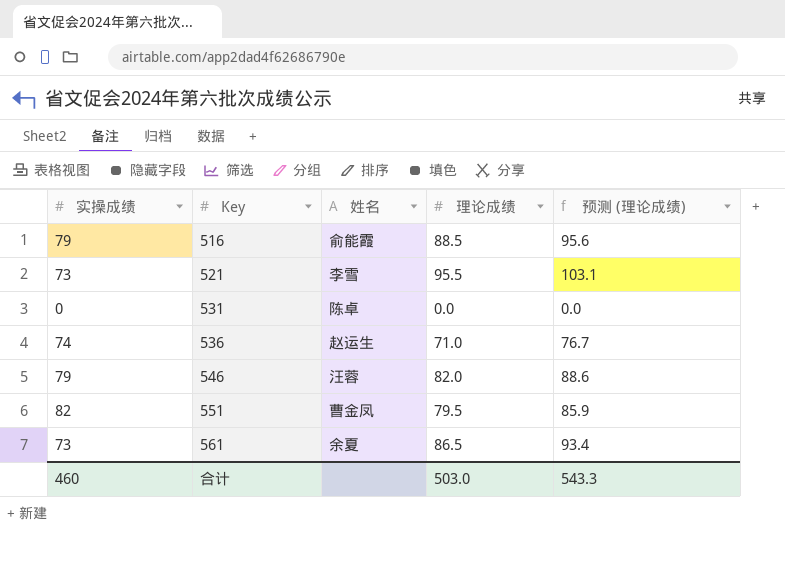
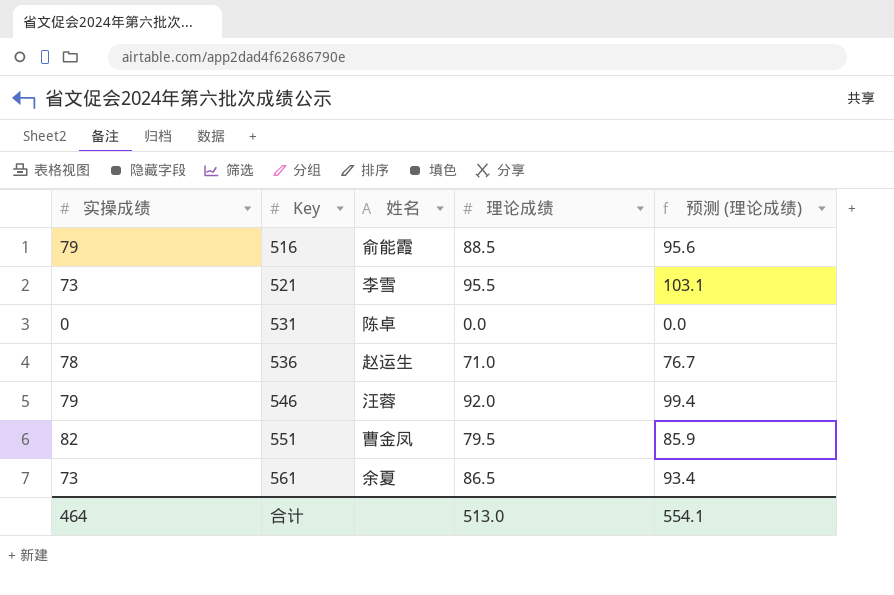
536 | 实操成绩: 74 -> 78
546 | 理论成绩: 82.0 -> 92.0
546 | 预测 (理论成绩): 88.6 -> 99.4
合计 | 实操成绩: 460 -> 464
合计 | 理论成绩: 503.0 -> 513.0
合计 | 预测 (理论成绩): 543.3 -> 554.1

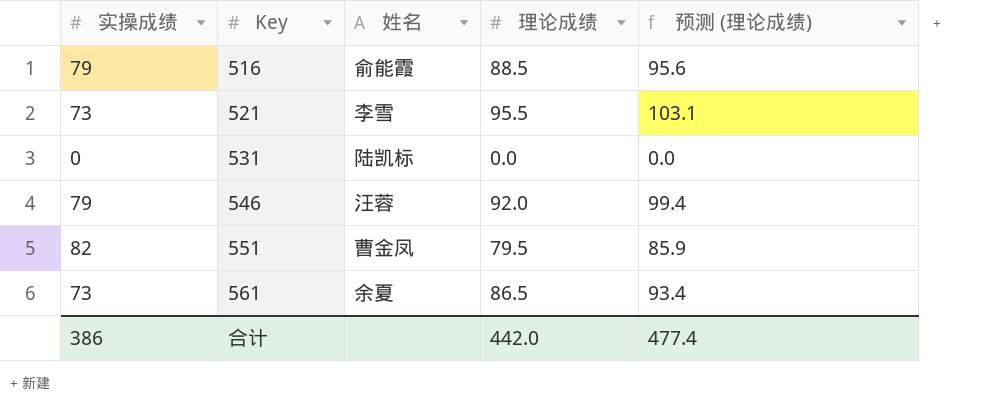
row 536: 78 | 赵运生 | 71.0 | 76.7 -> none
531 | 姓名: 陈卓 -> 陆凯标
合计 | 实操成绩: 464 -> 386
合计 | 理论成绩: 513.0 -> 442.0
合计 | 预测 (理论成绩): 554.1 -> 477.4

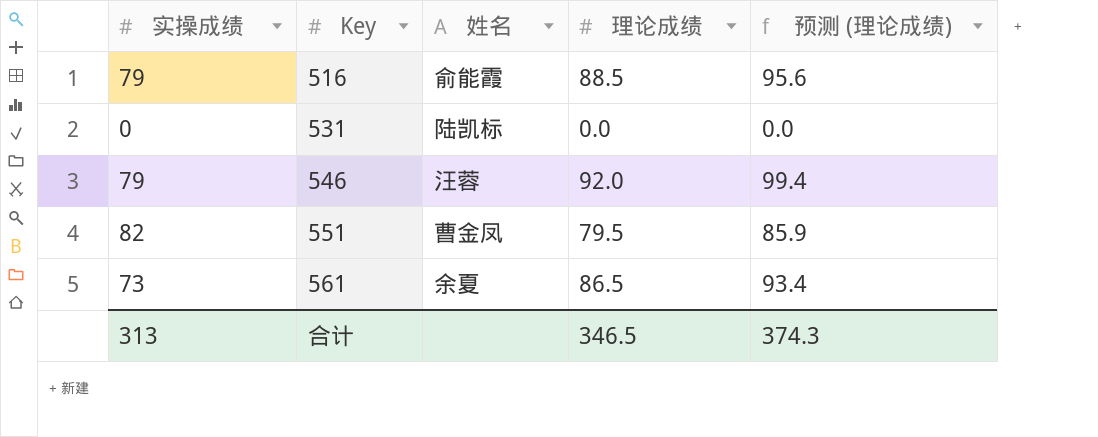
row 521: 73 | 李雪 | 95.5 | 103.1 -> none
合计 | 实操成绩: 386 -> 313
合计 | 理论成绩: 442.0 -> 346.5
合计 | 预测 (理论成绩): 477.4 -> 374.3

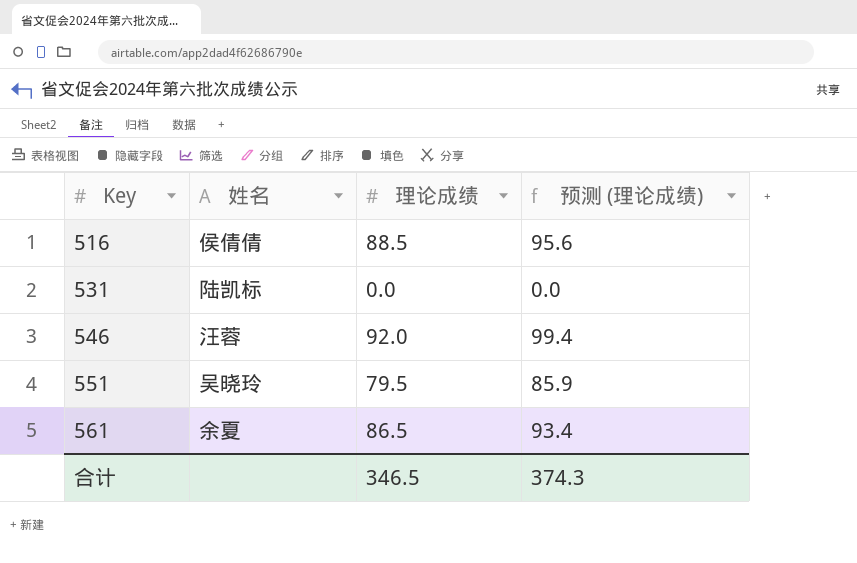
column 实操成绩 | position: 1 -> none
516 | 姓名: 俞能霞 -> 侯倩倩
551 | 姓名: 曹金凤 -> 吴晓玲

